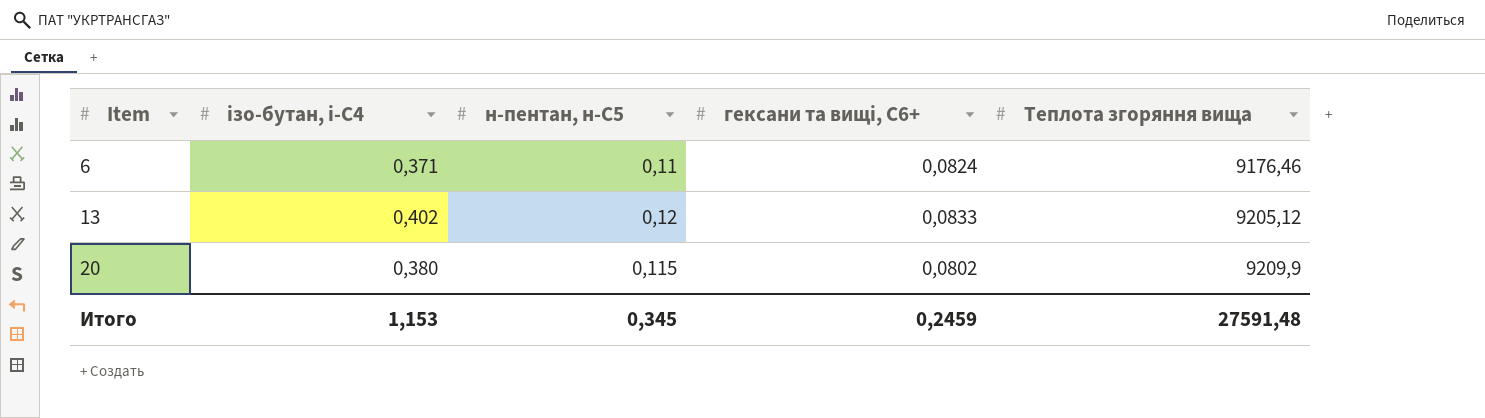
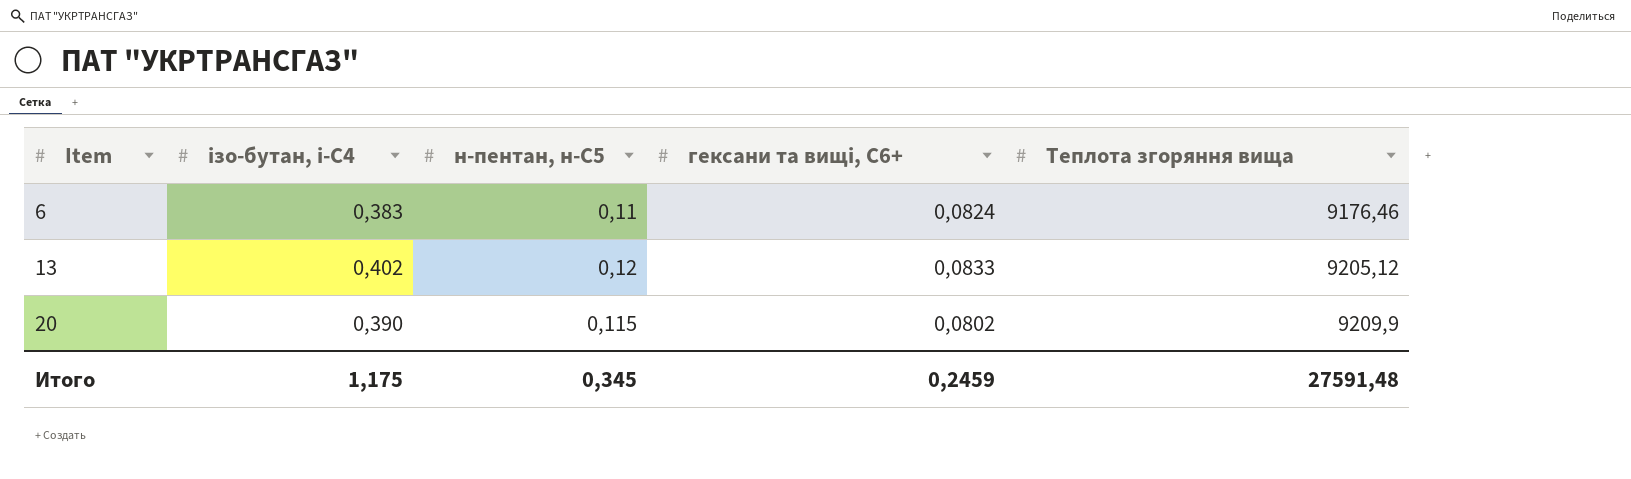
6 | ізо-бутан, і-С4: 0,371 -> 0,383
20 | ізо-бутан, і-С4: 0,380 -> 0,390
Итого | ізо-бутан, і-С4: 1,153 -> 1,175

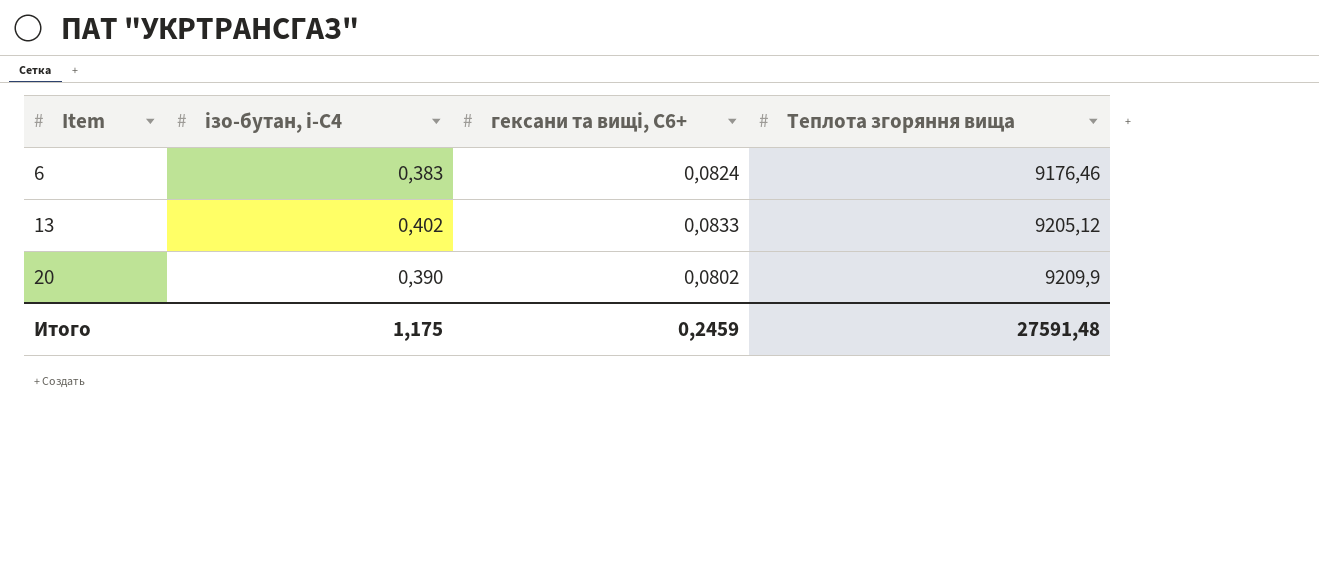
column н-пентан, н-С5 | position: 3 -> none

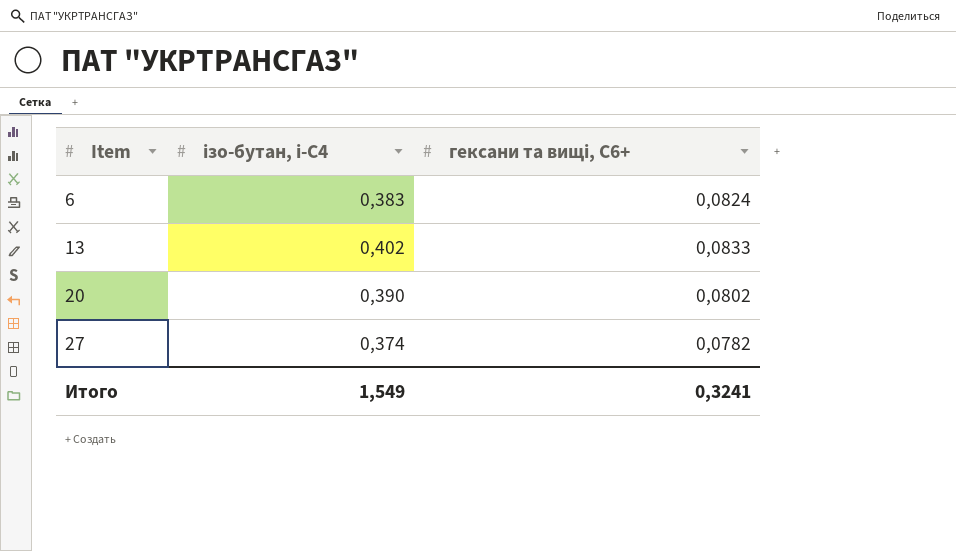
column Теплота згоряння вища | position: 4 -> none
row 27: none -> 0,374 | 0,0782
Итого | ізо-бутан, і-С4: 1,175 -> 1,549
Итого | гексани та вищі, С6+: 0,2459 -> 0,3241

